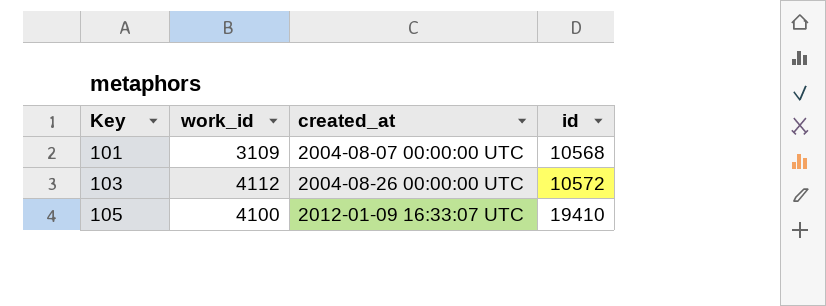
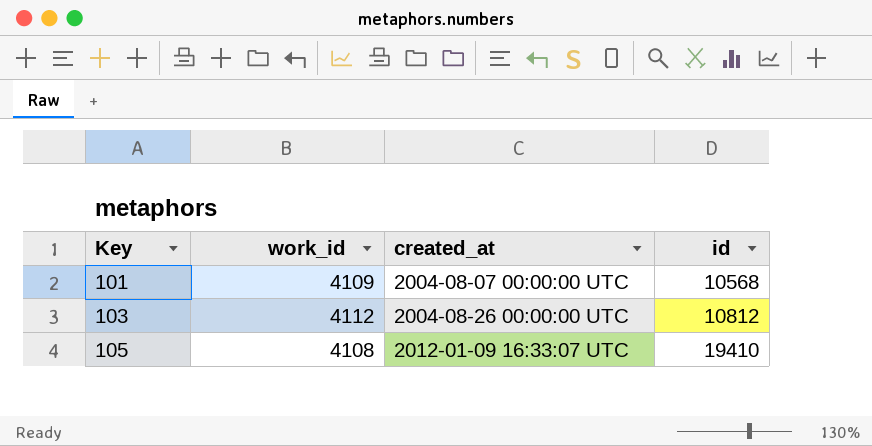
101 | work_id: 3109 -> 4109
103 | id: 10572 -> 10812
105 | work_id: 4100 -> 4108

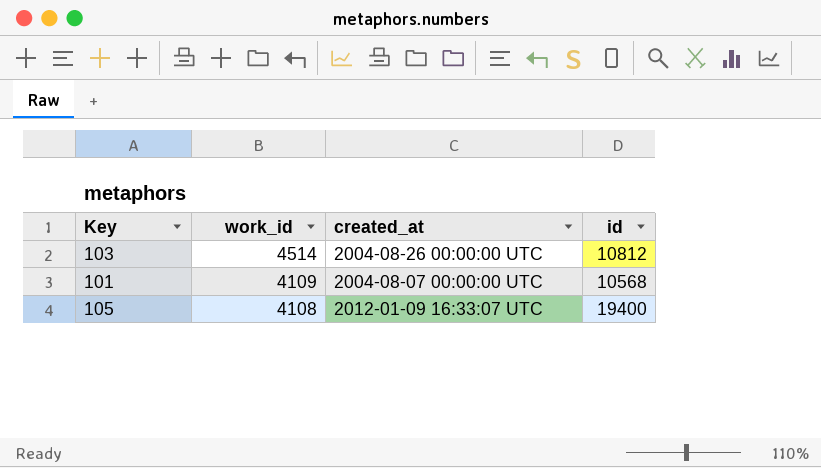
row order: Key ascending -> work_id descending
103 | work_id: 4112 -> 4514
105 | id: 19410 -> 19400

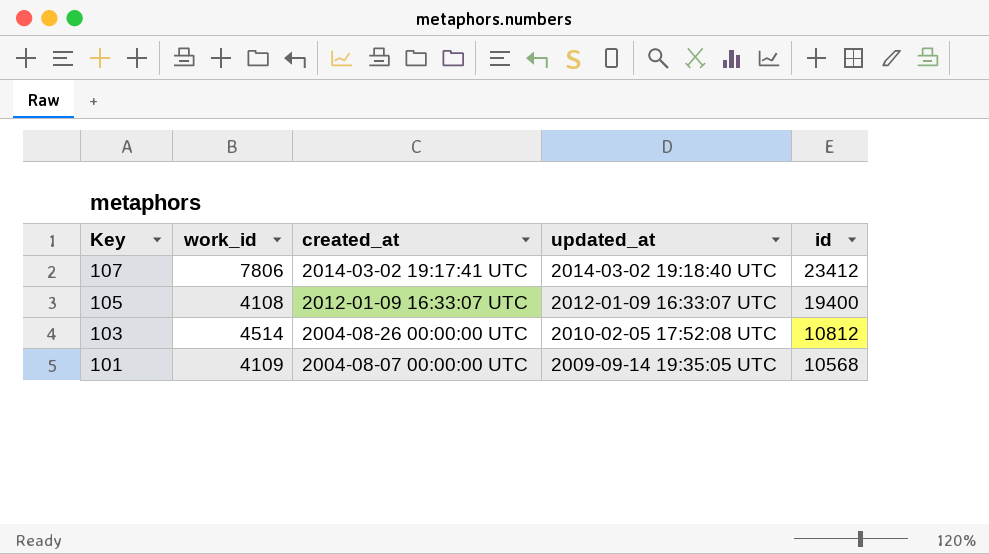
row order: work_id descending -> Key descending
column updated_at | position: none -> 4
row 107: none -> 7806 | 2014-03-02 19:17:41 UTC | 2014-03-02 19:18:40 UTC | 23412

